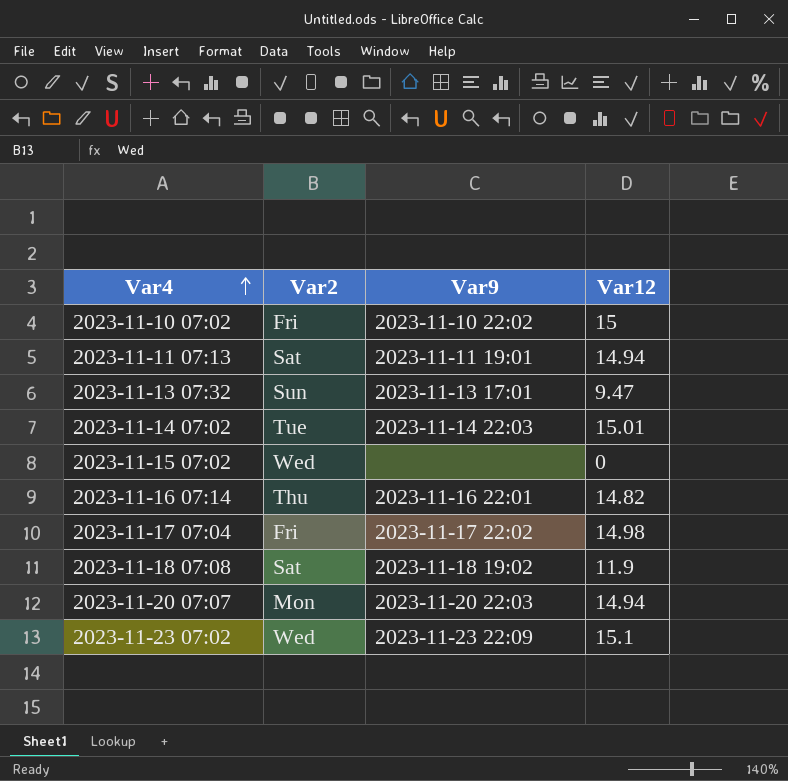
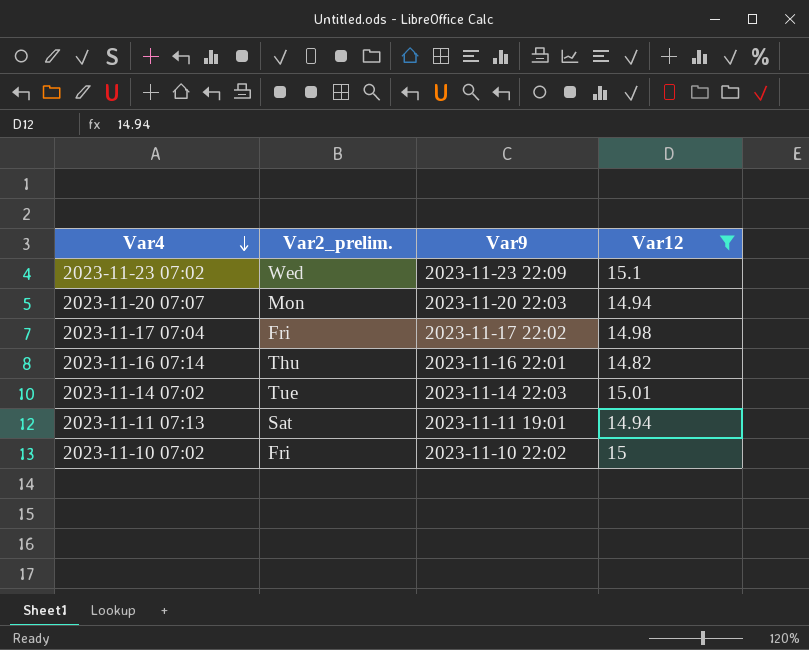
filter: none -> Var12 >= 14.82
row order: Var4 ascending -> Var4 descending
column name: Var2 -> Var2_prelim.

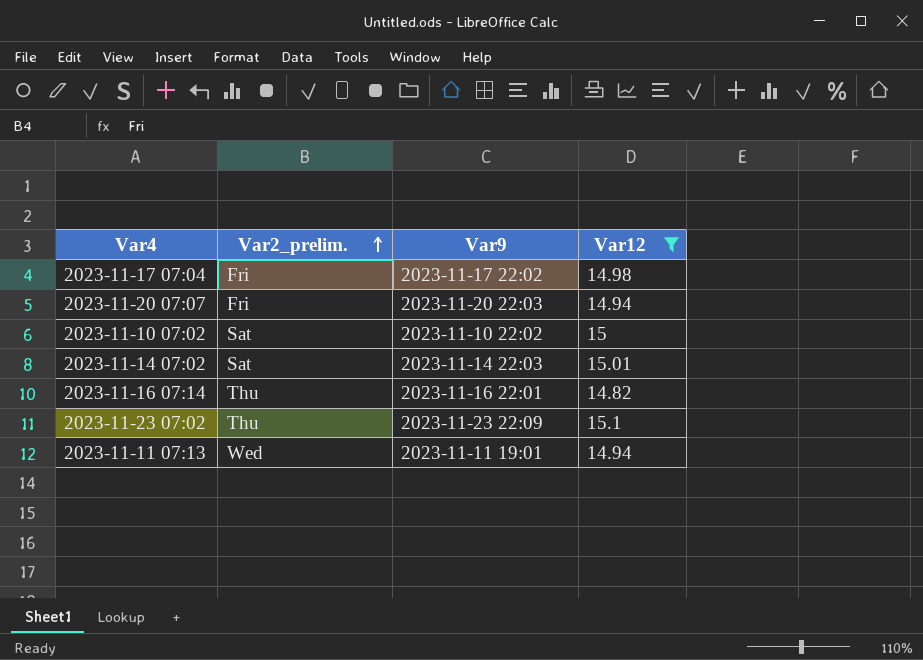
row order: Var4 descending -> Var2_prelim. ascending
2023-11-20 07:07 | Var2_prelim.: Mon -> Fri
2023-11-10 07:02 | Var2_prelim.: Fri -> Sat
2023-11-14 07:02 | Var2_prelim.: Tue -> Sat
2023-11-23 07:02 | Var2_prelim.: Wed -> Thu
2023-11-11 07:13 | Var2_prelim.: Sat -> Wed

